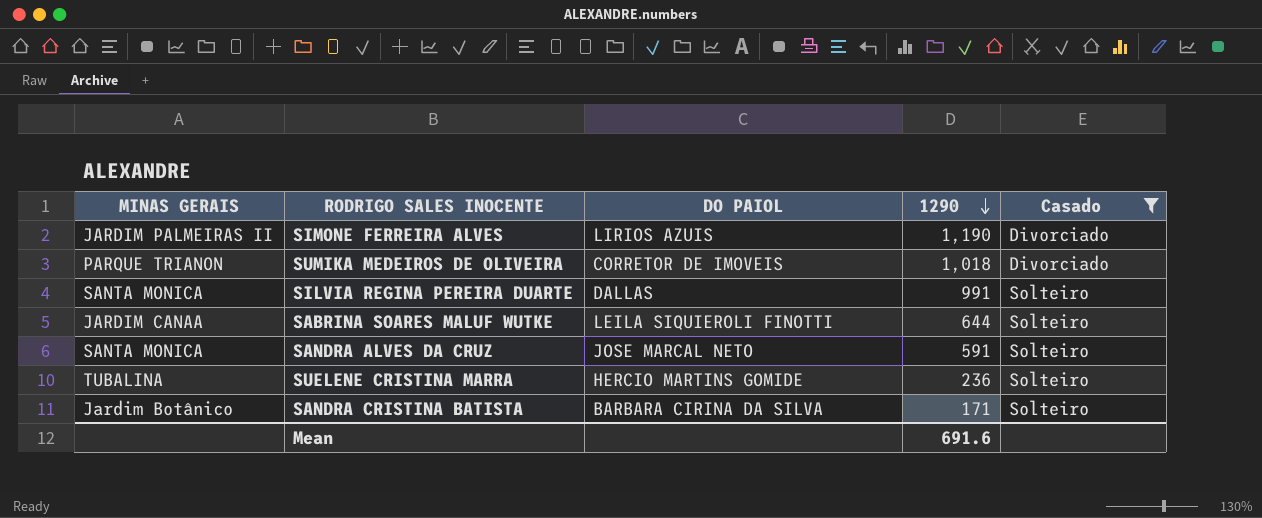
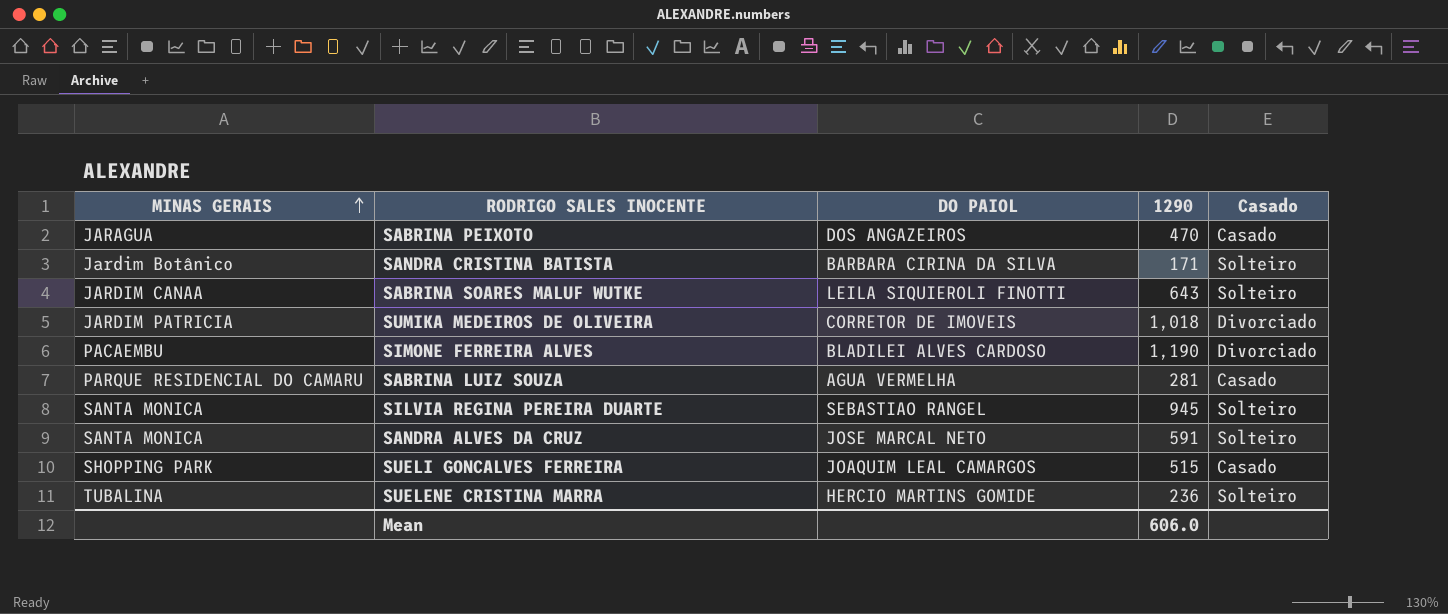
filter: Casado != Casado -> none
row order: 1290 descending -> MINAS GERAIS ascending
SABRINA SOARES MALUF WUTKE | 1290: 644 -> 643
SUMIKA MEDEIROS DE OLIVEIRA | MINAS GERAIS: PARQUE TRIANON -> JARDIM PATRICIA
SIMONE FERREIRA ALVES | MINAS GERAIS: JARDIM PALMEIRAS II -> PACAEMBU
SIMONE FERREIRA ALVES | DO PAIOL: LIRIOS AZUIS -> BLADILEI ALVES CARDOSO
SILVIA REGINA PEREIRA DUARTE | DO PAIOL: DALLAS -> SEBASTIAO RANGEL
SILVIA REGINA PEREIRA DUARTE | 1290: 991 -> 945
Mean | 1290: 691.6 -> 606.0

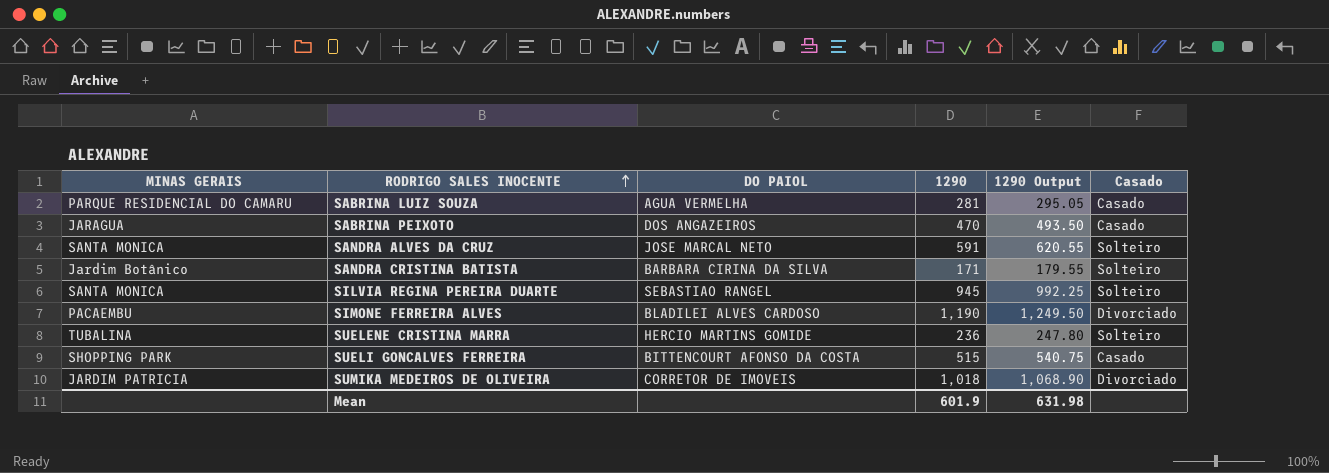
row order: MINAS GERAIS ascending -> RODRIGO SALES INOCENTE ascending
column 1290 Output | formula: none -> [1290] * 1.05
row SABRINA SOARES MALUF WUTKE: JARDIM CANAA | LEILA SIQUIEROLI FINOTTI | 643 | Solteiro -> none
SUELI GONCALVES FERREIRA | DO PAIOL: JOAQUIM LEAL CAMARGOS -> BITTENCOURT AFONSO DA COSTA
Mean | 1290: 606.0 -> 601.9

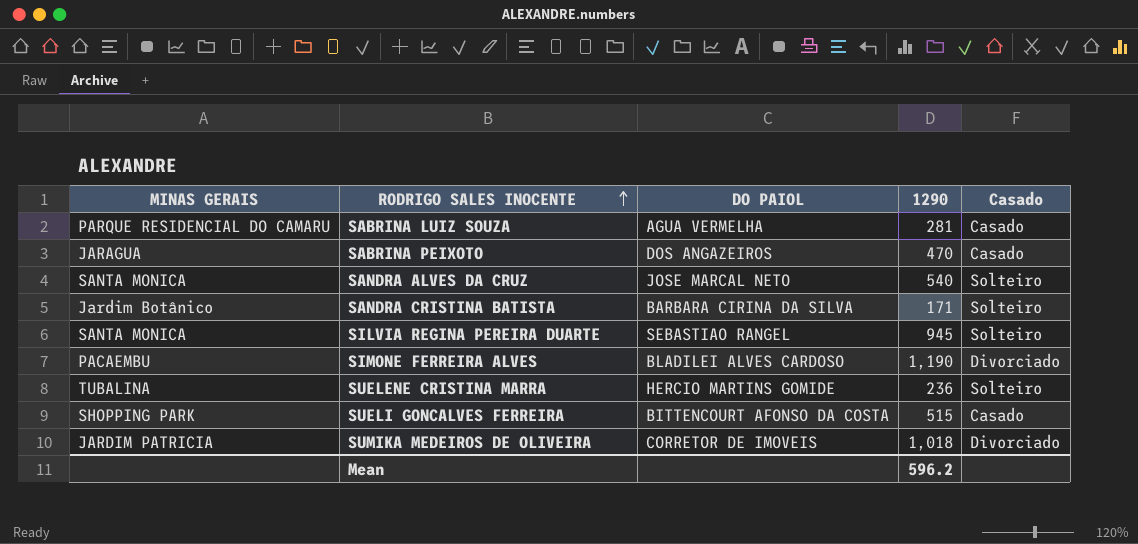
column 1290 Output | formula: [1290] * 1.05 -> none
SANDRA ALVES DA CRUZ | 1290: 591 -> 540
Mean | 1290: 601.9 -> 596.2

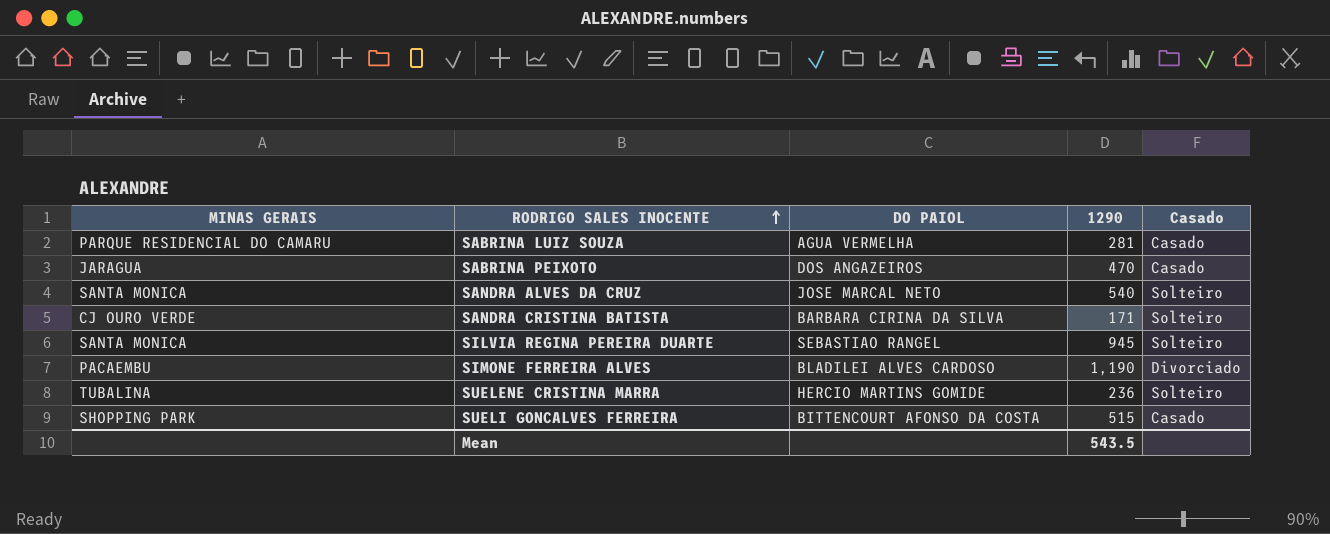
row SUMIKA MEDEIROS DE OLIVEIRA: JARDIM PATRICIA | CORRETOR DE IMOVEIS | 1,018 | Divorciado -> none
SANDRA CRISTINA BATISTA | MINAS GERAIS: Jardim Botânico -> CJ OURO VERDE
Mean | 1290: 596.2 -> 543.5

